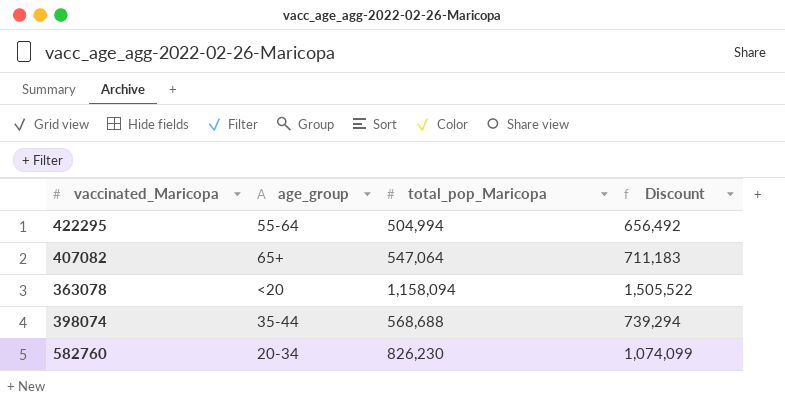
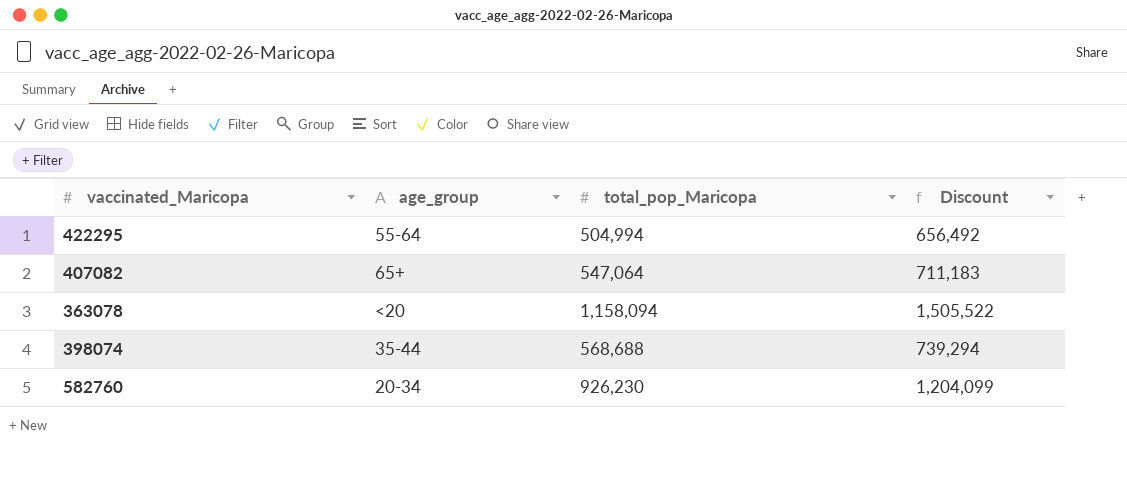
582760 | total_pop_Maricopa: 826,230 -> 926,230
582760 | Discount: 1,074,099 -> 1,204,099

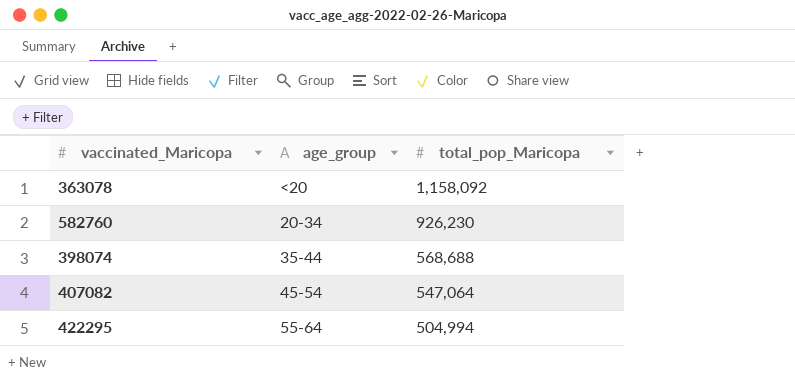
row order: none -> total_pop_Maricopa descending
column Discount | formula: [total_pop_Maricopa] * 1.3 -> none
363078 | total_pop_Maricopa: 1,158,094 -> 1,158,092
407082 | age_group: 65+ -> 45-54

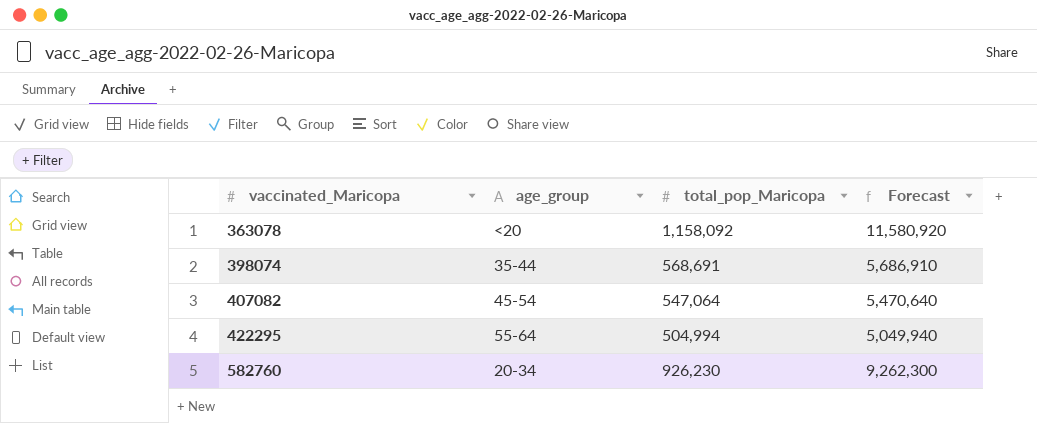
row order: total_pop_Maricopa descending -> vaccinated_Maricopa ascending
column Forecast | formula: none -> [total_pop_Maricopa] * 10
398074 | total_pop_Maricopa: 568,688 -> 568,691

